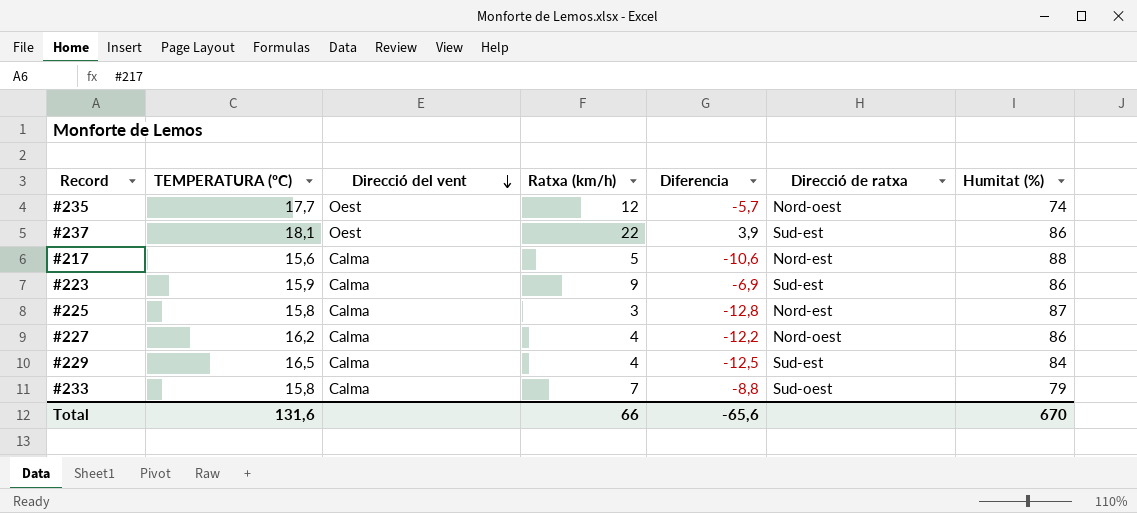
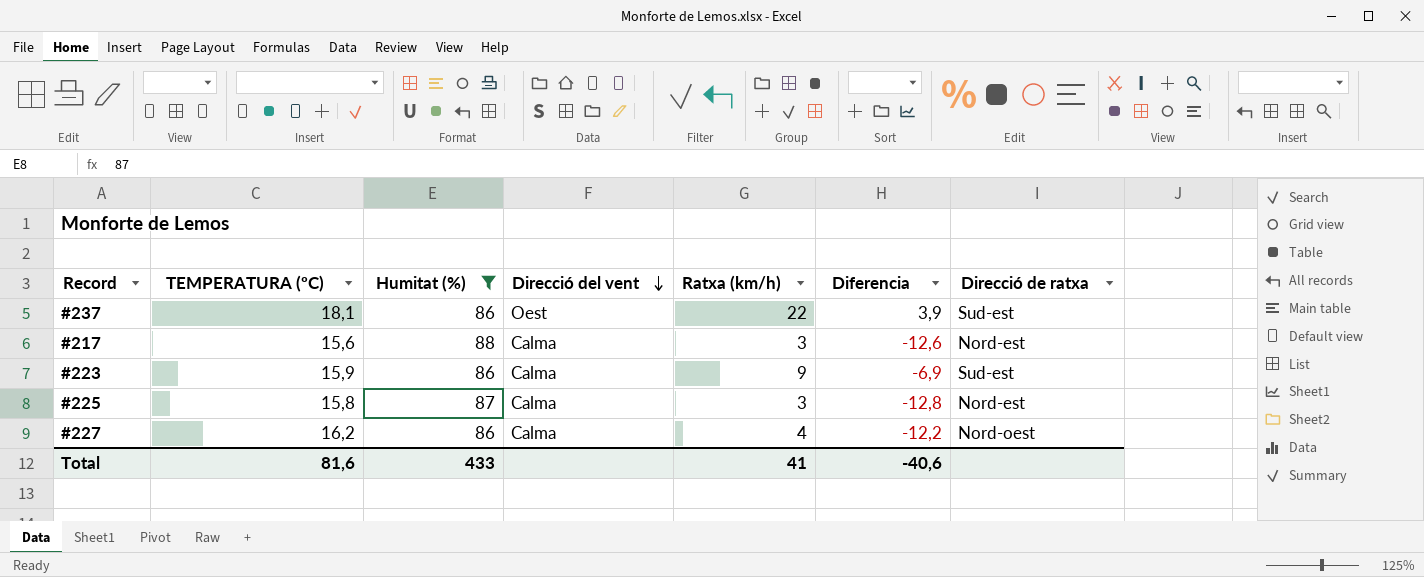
filter: none -> Humitat (%) >= 86
column Humitat (%) | position: 7 -> 3
#217 | Ratxa (km/h): 5 -> 3
#217 | Diferencia: -10,6 -> -12,6
Total | TEMPERATURA (ºC): 131,6 -> 81,6
Total | Humitat (%): 670 -> 433
Total | Ratxa (km/h): 66 -> 41
Total | Diferencia: -65,6 -> -40,6

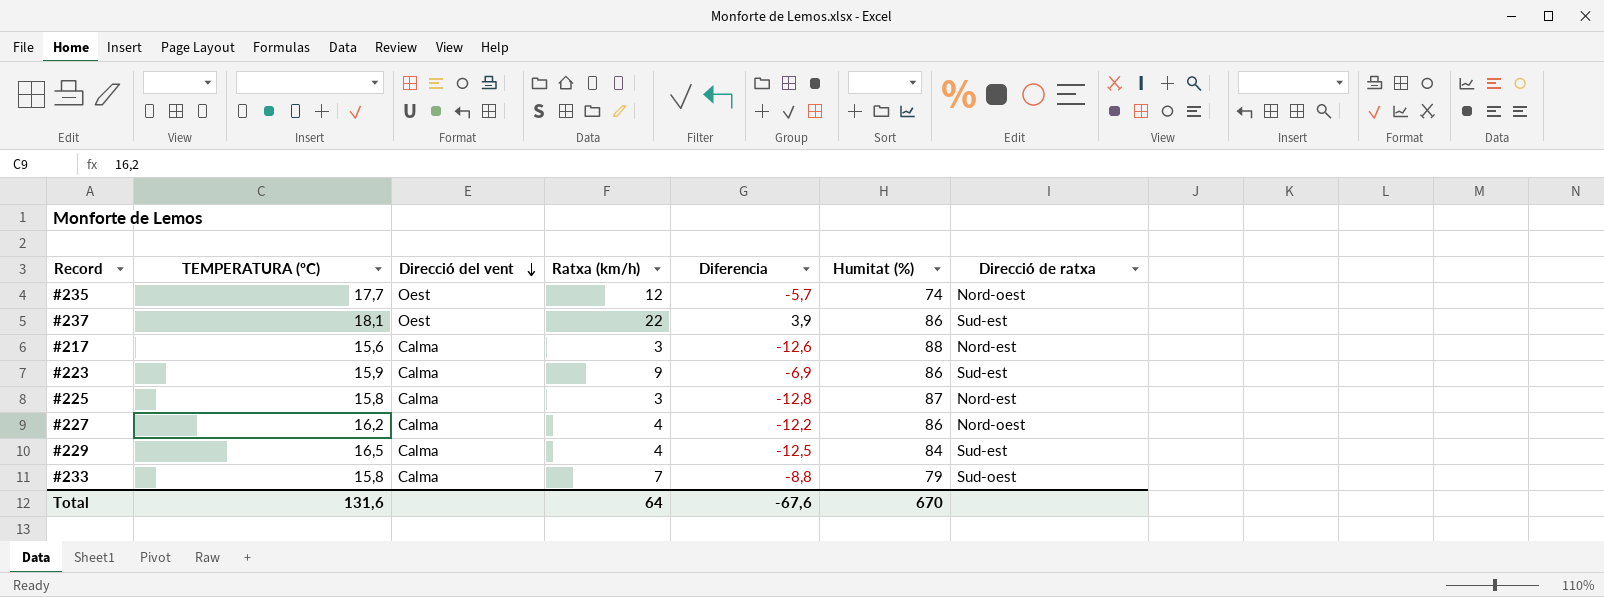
filter: Humitat (%) >= 86 -> none
column Humitat (%) | position: 3 -> 6
Total | TEMPERATURA (ºC): 81,6 -> 131,6
Total | Ratxa (km/h): 41 -> 64
Total | Diferencia: -40,6 -> -67,6
Total | Humitat (%): 433 -> 670

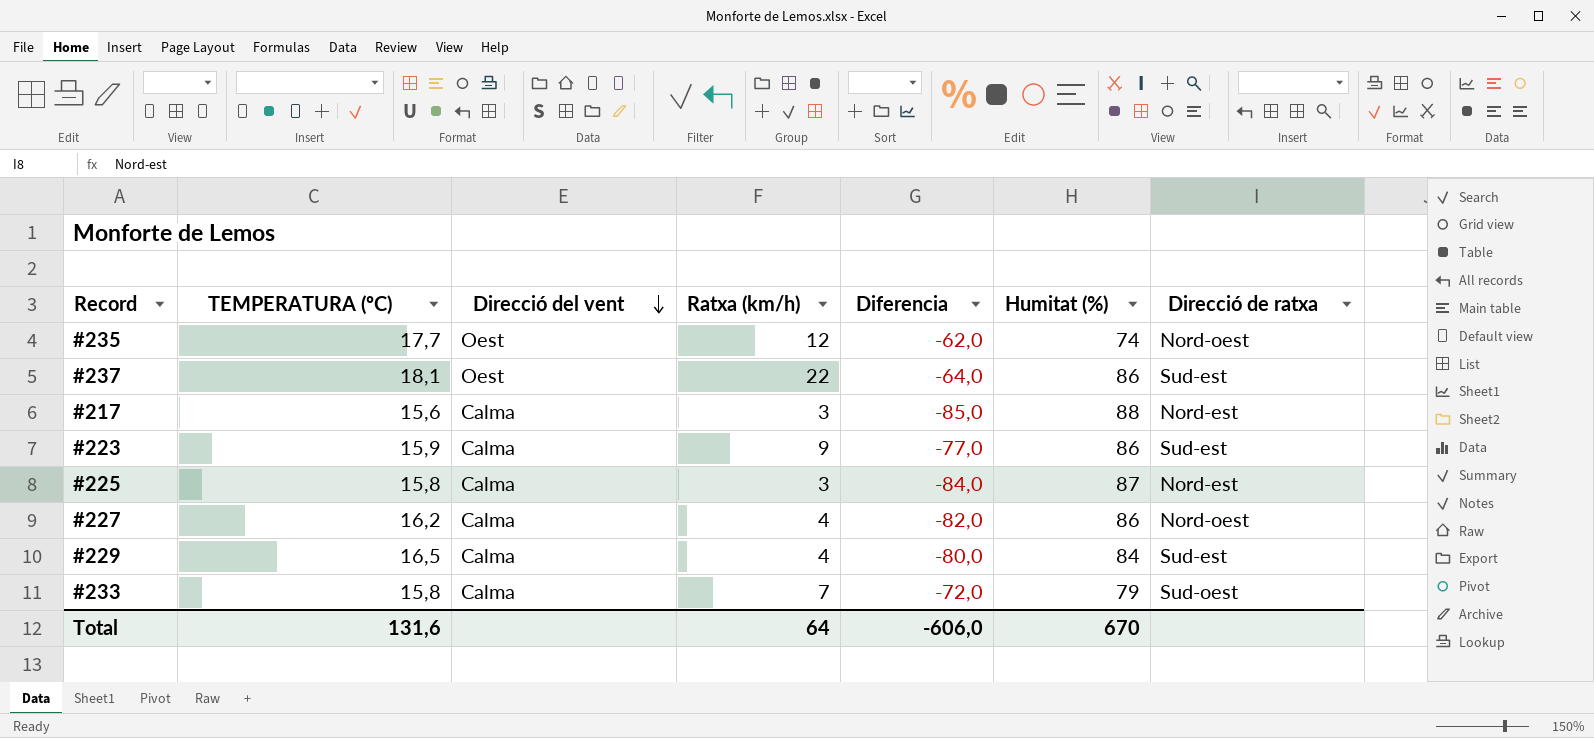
column Diferencia | formula: [Ratxa (km/h)] - [TEMPERATURA (ºC)] -> [Ratxa (km/h)] - [Humitat (%)]
Total | Diferencia: -67,6 -> -606,0

